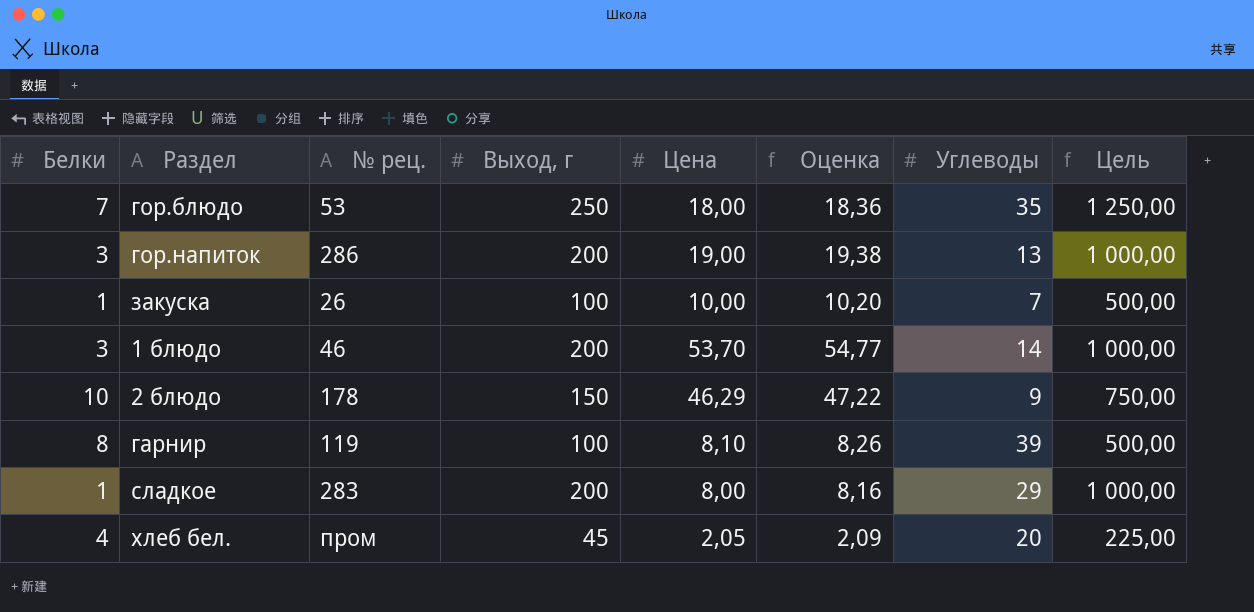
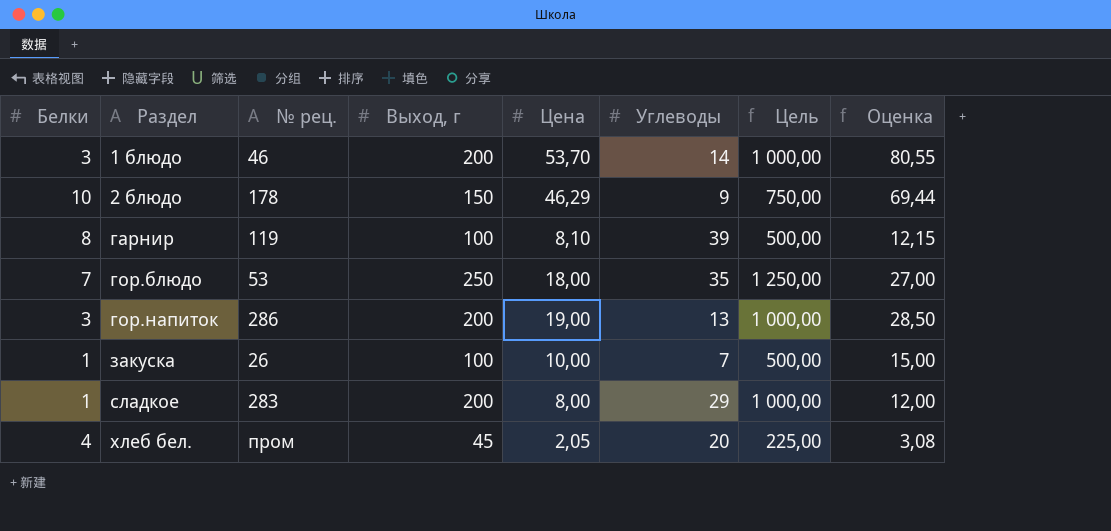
row order: none -> Раздел ascending
column Оценка | formula: [Цена] * 1,02 -> [Цена] * 1,5
column Оценка | position: 6 -> 8

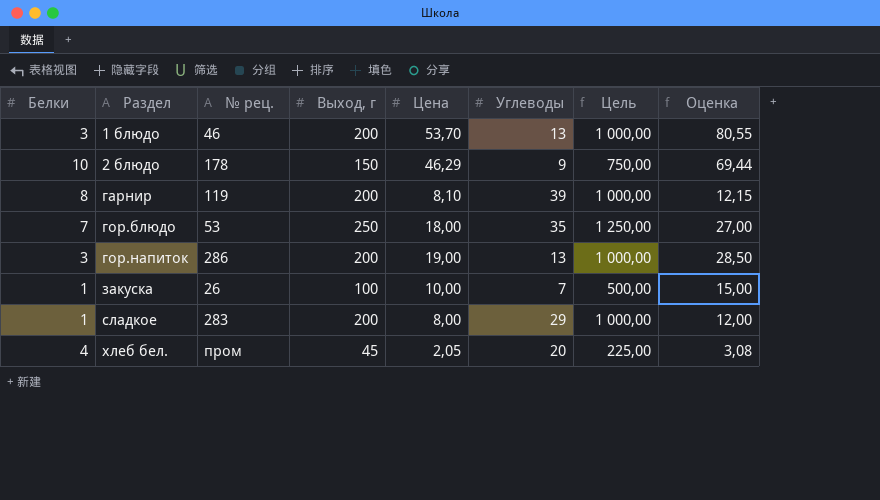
1 блюдо | Углеводы: 14 -> 13
гарнир | Выход, г: 100 -> 200
гарнир | Цель: 500,00 -> 1 000,00

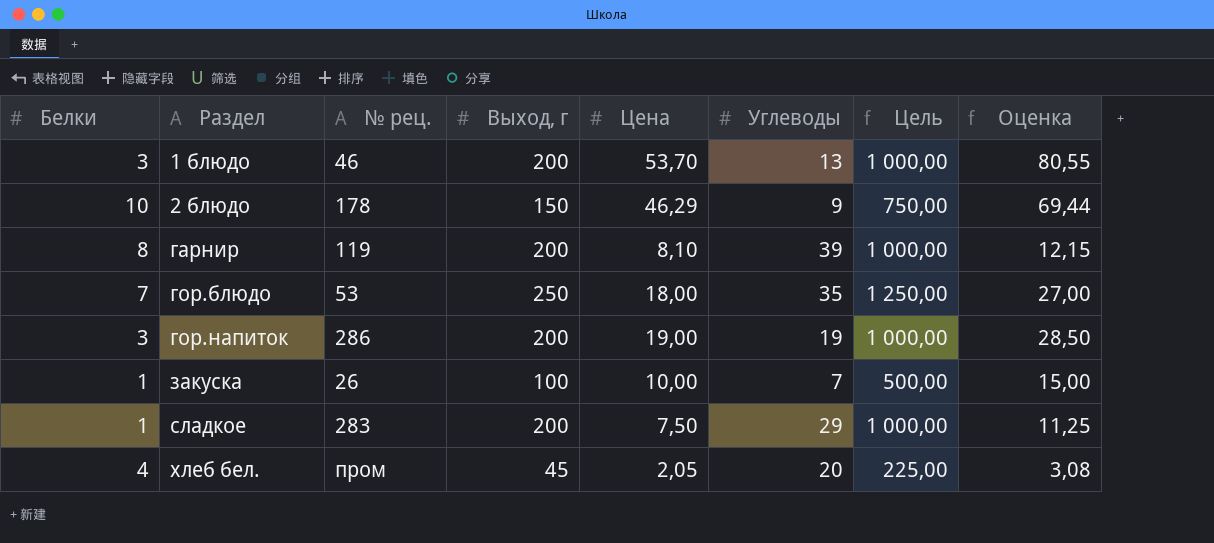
гор.напиток | Углеводы: 13 -> 19
сладкое | Цена: 8,00 -> 7,50
сладкое | Оценка: 12,00 -> 11,25

